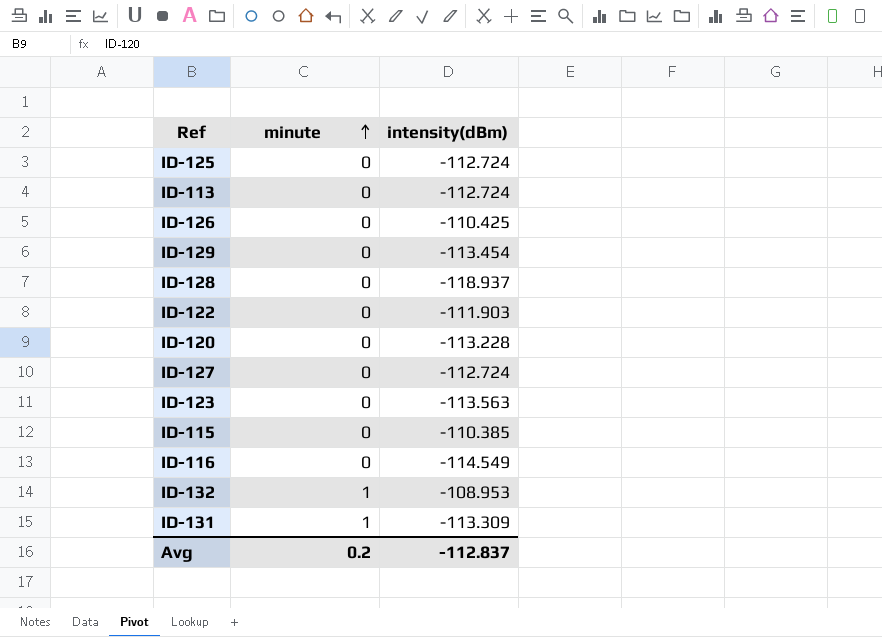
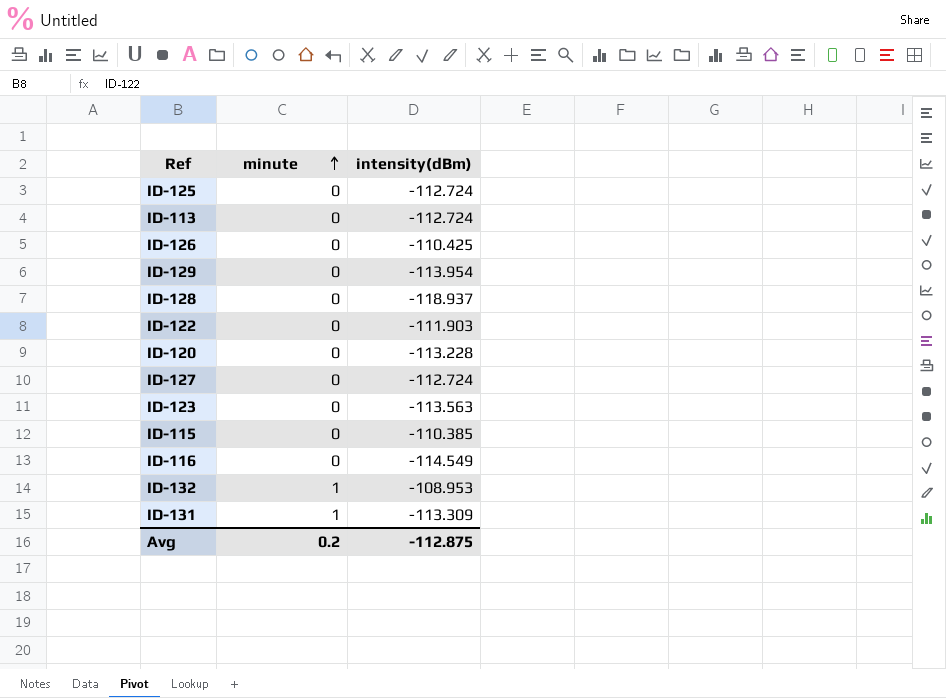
ID-129 | intensity(dBm): -113.454 -> -113.954
Avg | intensity(dBm): -112.837 -> -112.875

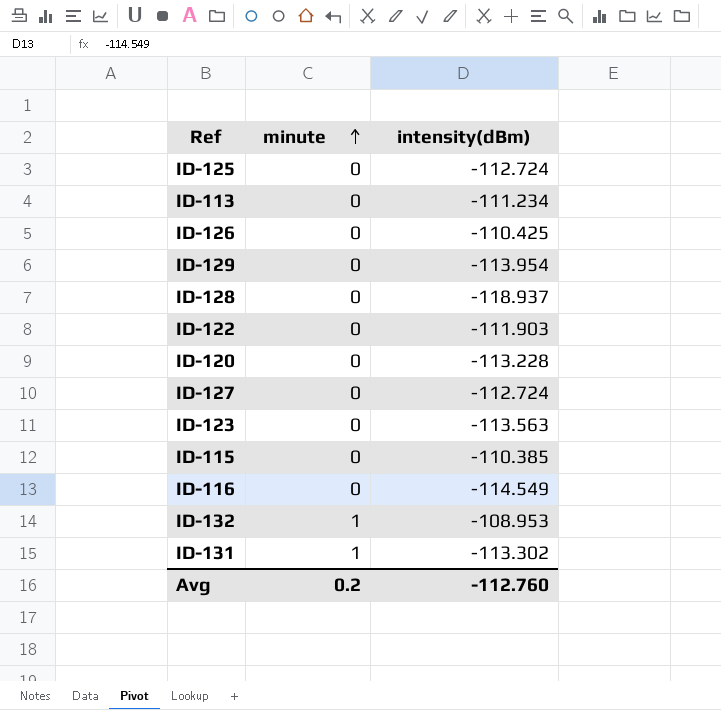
ID-113 | intensity(dBm): -112.724 -> -111.234
ID-131 | intensity(dBm): -113.309 -> -113.302
Avg | intensity(dBm): -112.875 -> -112.760

